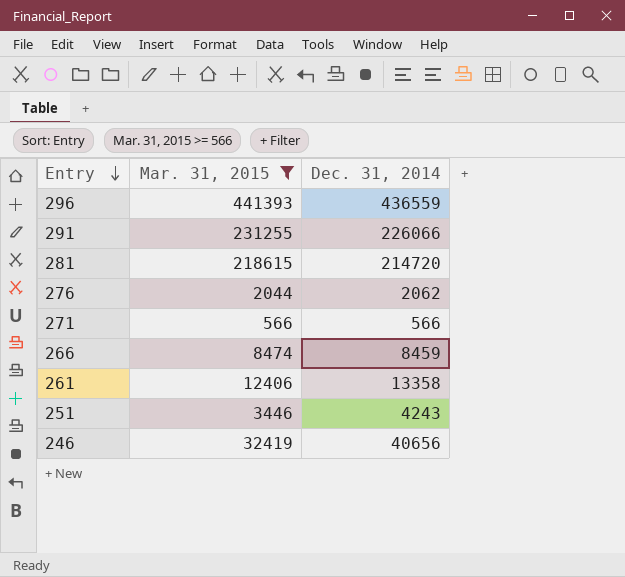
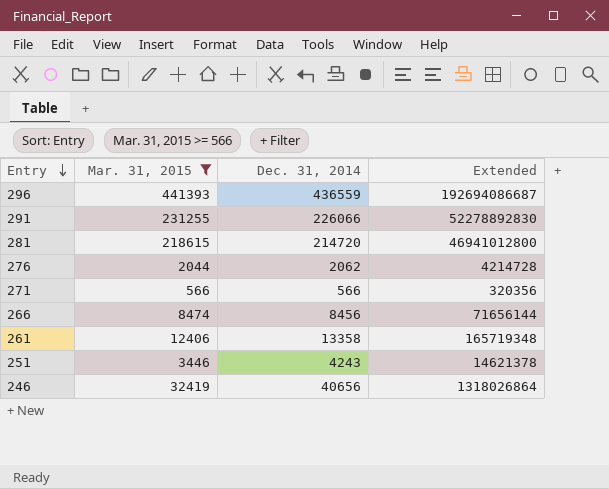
column Extended | formula: none -> [Mar. 31, 2015] * [Dec. 31, 2014]
266 | Dec. 31, 2014: 8459 -> 8456

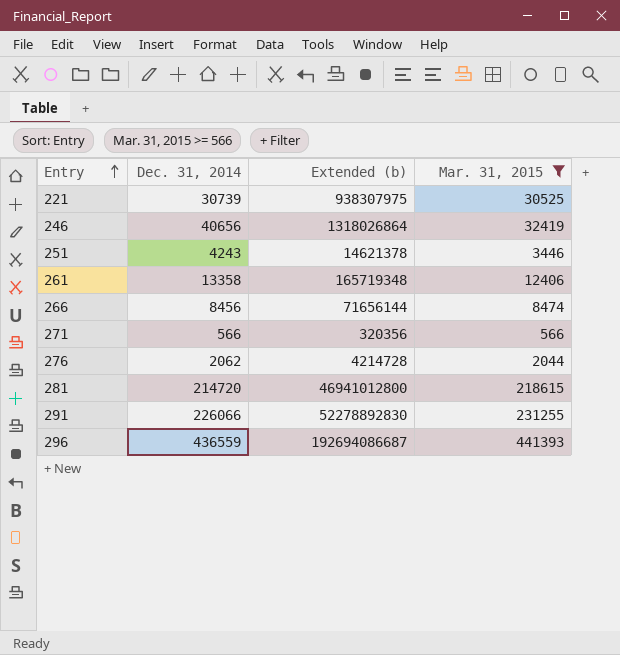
row order: Entry descending -> Entry ascending
column name: Extended -> Extended (b)
column Mar. 31, 2015 | position: 2 -> 4
row 221: none -> 30739 | 938307975 | 30525

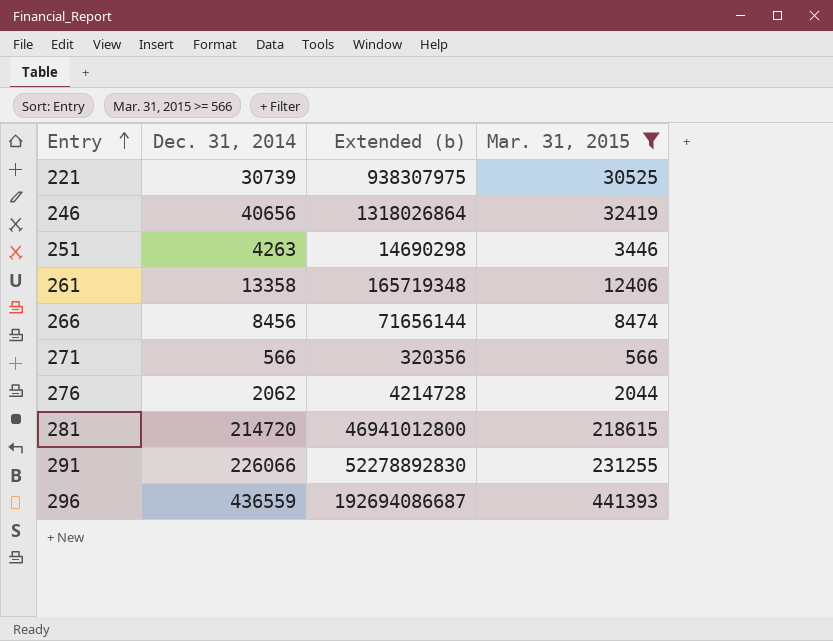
251 | Dec. 31, 2014: 4243 -> 4263
251 | Extended (b): 14621378 -> 14690298

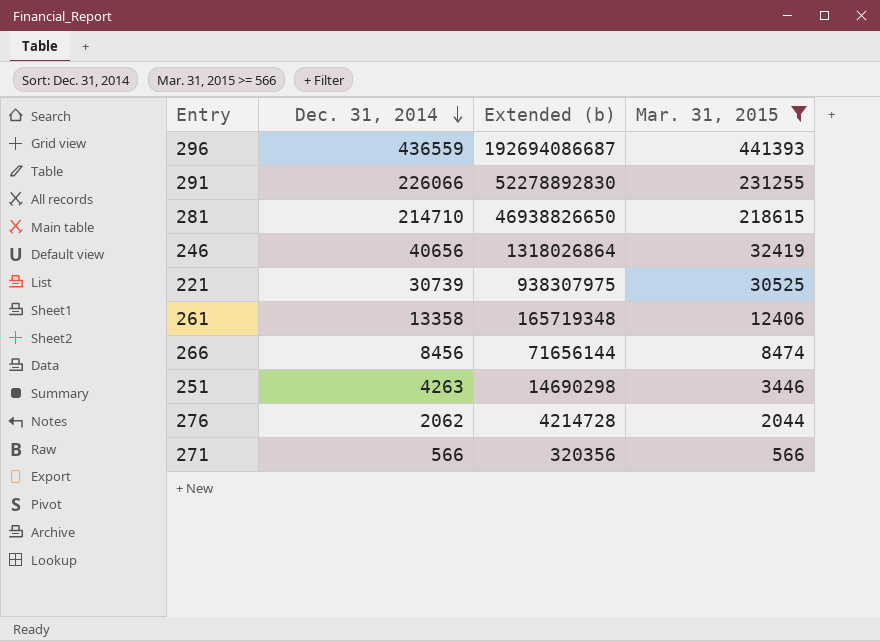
row order: Entry ascending -> Dec. 31, 2014 descending
281 | Dec. 31, 2014: 214720 -> 214710
281 | Extended (b): 46941012800 -> 46938826650

